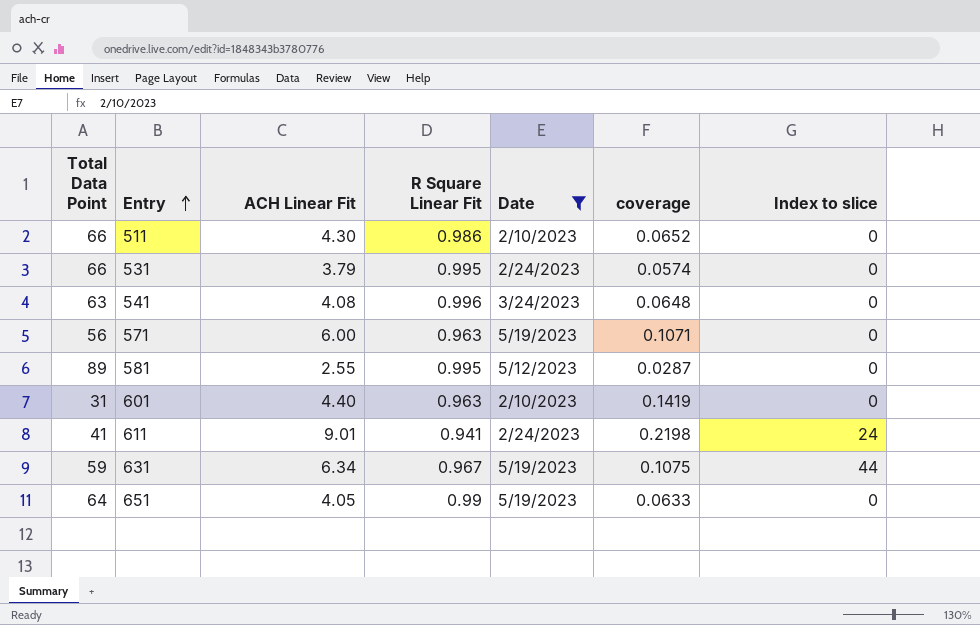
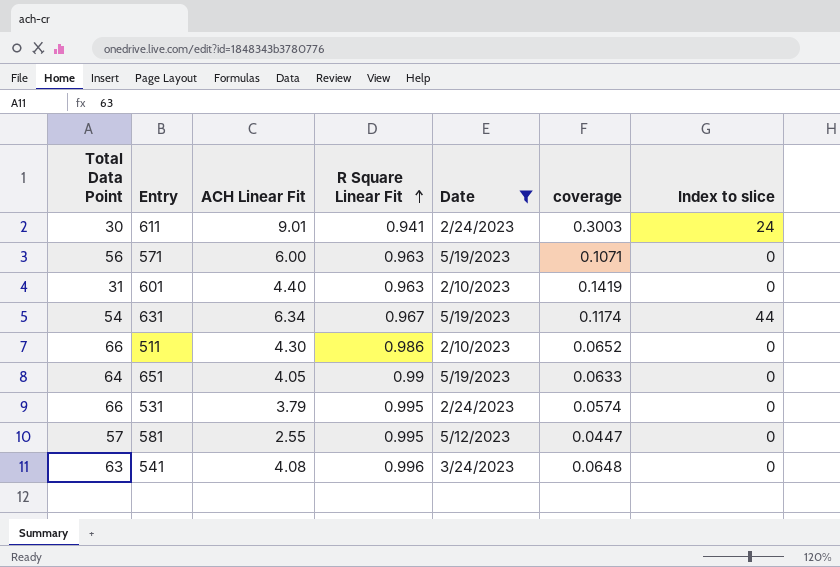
row order: Entry ascending -> R Square Linear Fit ascending
611 | Total Data Point: 41 -> 30
611 | coverage: 0.2198 -> 0.3003
631 | Total Data Point: 59 -> 54
631 | coverage: 0.1075 -> 0.1174
581 | Total Data Point: 89 -> 57
581 | coverage: 0.0287 -> 0.0447

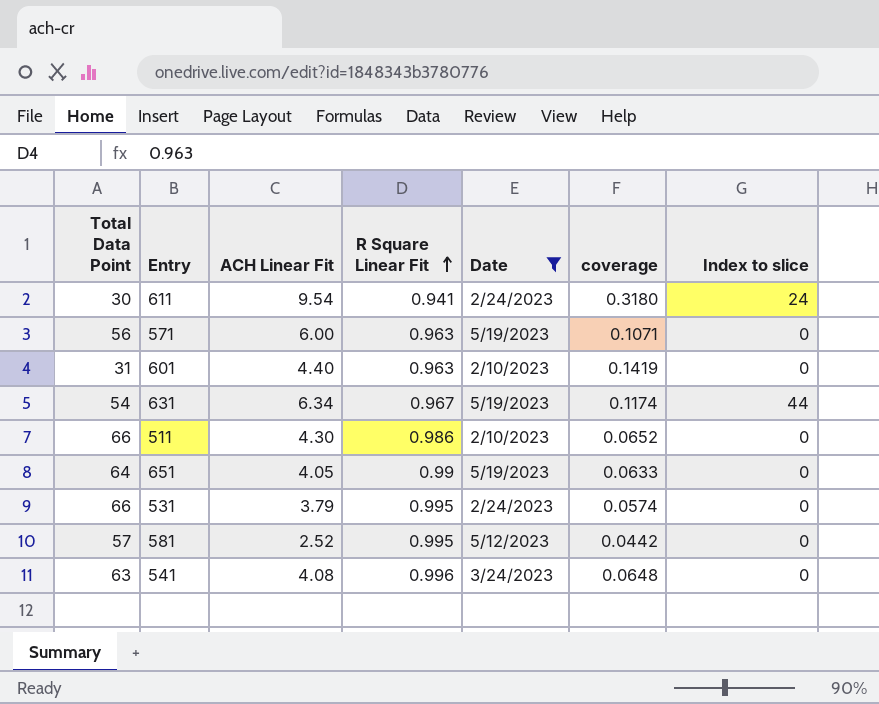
611 | ACH Linear Fit: 9.01 -> 9.54
611 | coverage: 0.3003 -> 0.3180
581 | ACH Linear Fit: 2.55 -> 2.52
581 | coverage: 0.0447 -> 0.0442

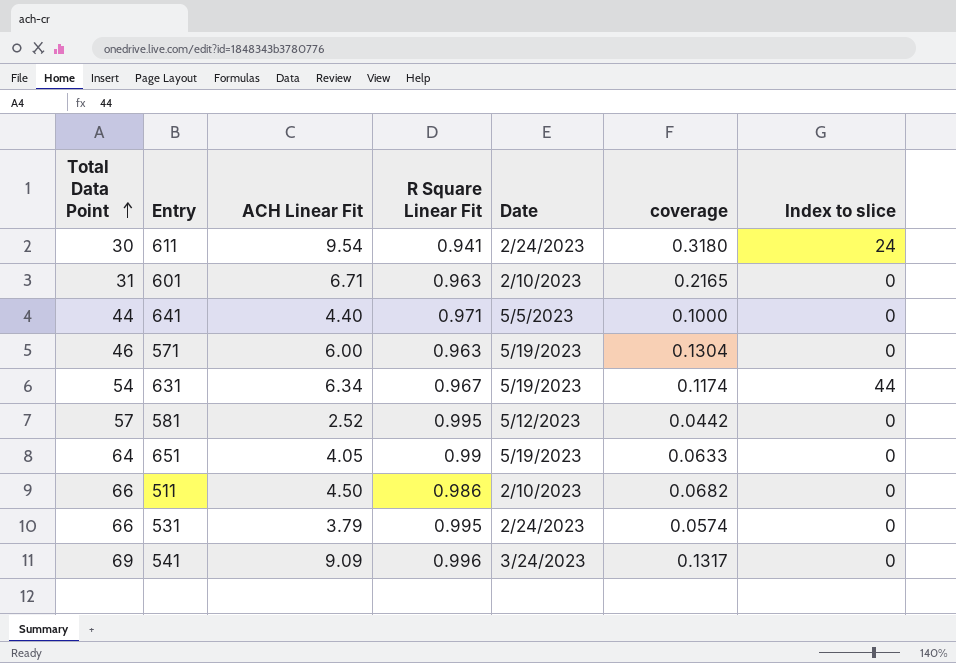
filter: Date != 5/5/2023 -> none
row order: R Square Linear Fit ascending -> Total Data Point ascending
601 | ACH Linear Fit: 4.40 -> 6.71
601 | coverage: 0.1419 -> 0.2165
571 | Total Data Point: 56 -> 46
571 | coverage: 0.1071 -> 0.1304
511 | ACH Linear Fit: 4.30 -> 4.50
511 | coverage: 0.0652 -> 0.0682
541 | Total Data Point: 63 -> 69
541 | ACH Linear Fit: 4.08 -> 9.09
541 | coverage: 0.0648 -> 0.1317

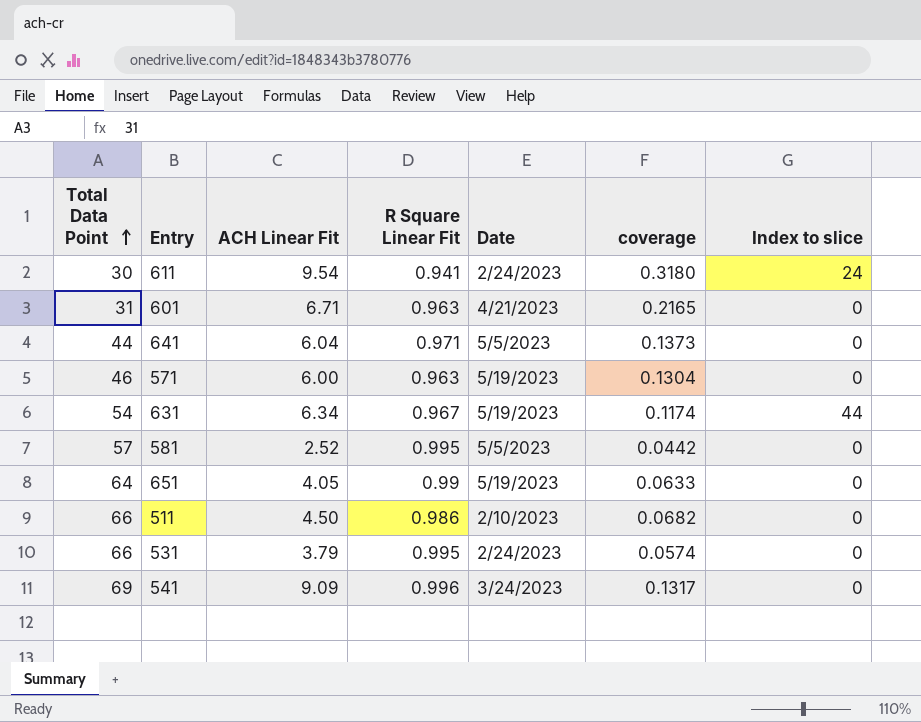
601 | Date: 2/10/2023 -> 4/21/2023
641 | ACH Linear Fit: 4.40 -> 6.04
641 | coverage: 0.1000 -> 0.1373
581 | Date: 5/12/2023 -> 5/5/2023

